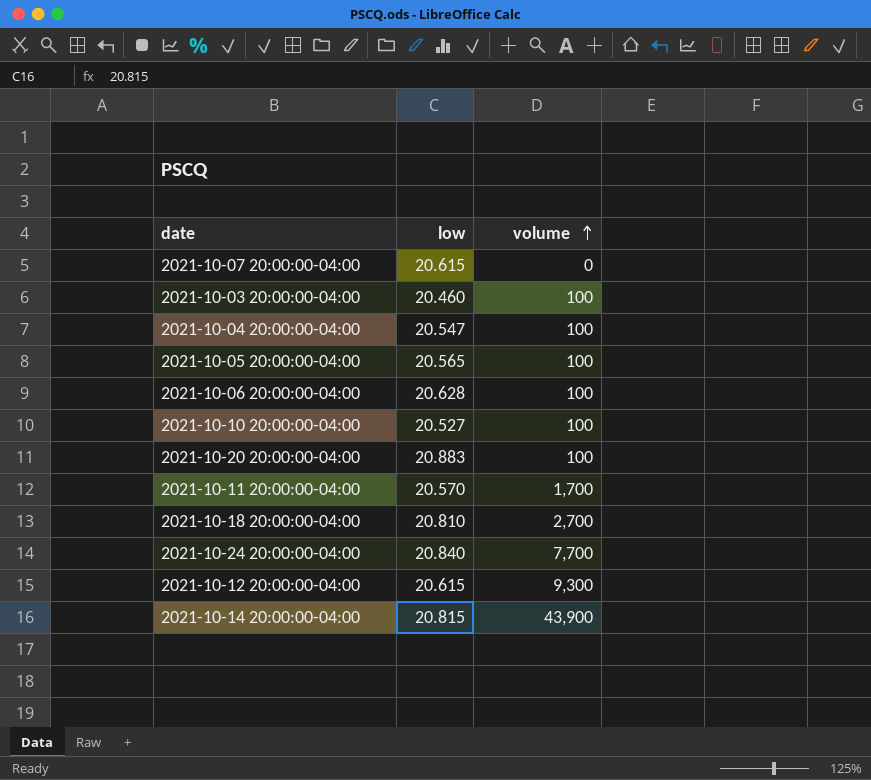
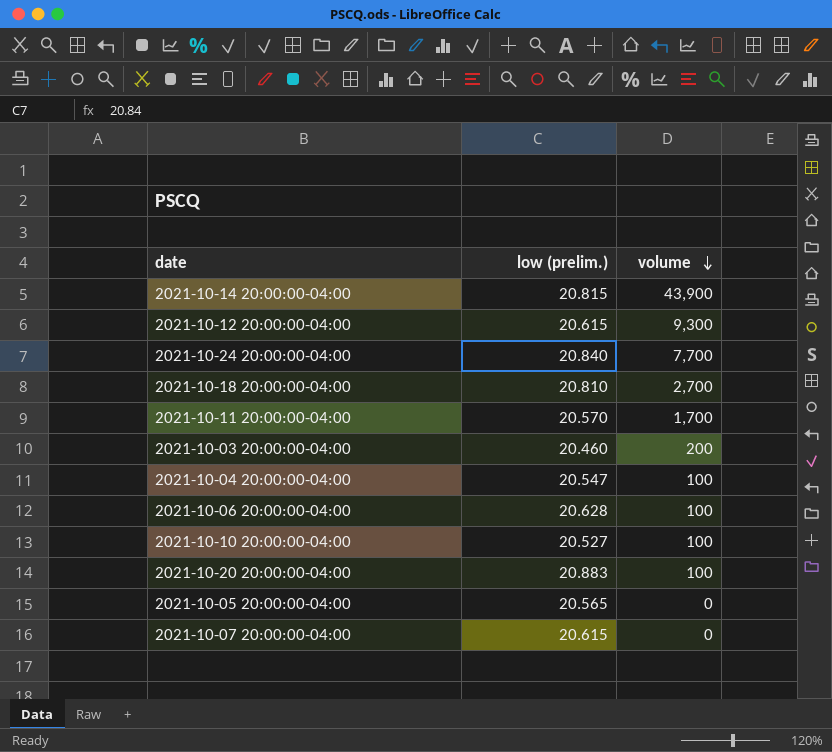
row order: volume ascending -> volume descending
column name: low -> low (prelim.)
2021-10-03 20:00:00-04:00 | volume: 100 -> 200
2021-10-05 20:00:00-04:00 | volume: 100 -> 0

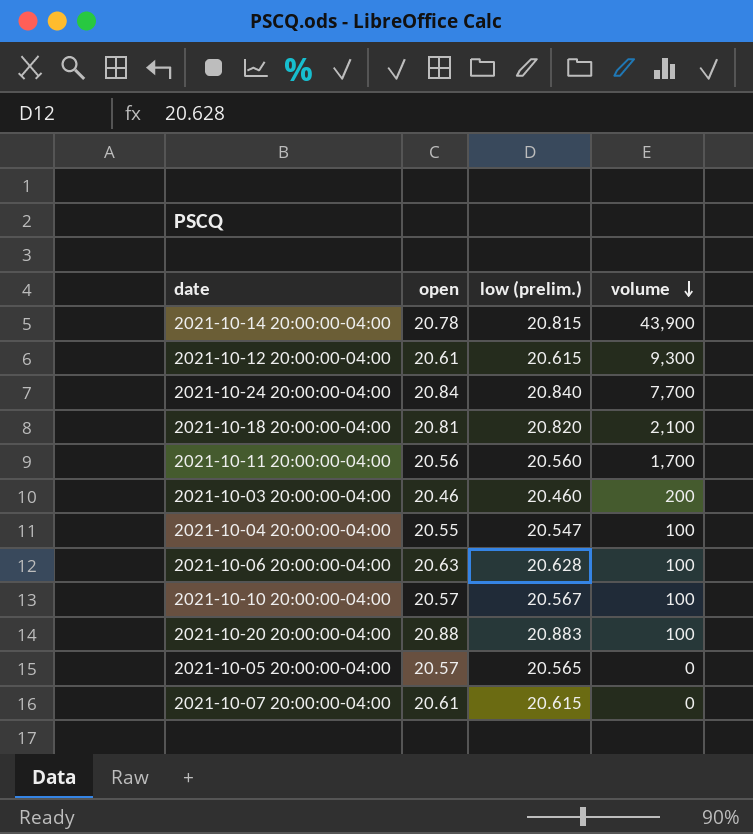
column open | position: none -> 2
2021-10-18 20:00:00-04:00 | low (prelim.): 20.810 -> 20.820
2021-10-18 20:00:00-04:00 | volume: 2,700 -> 2,100
2021-10-11 20:00:00-04:00 | low (prelim.): 20.570 -> 20.560
2021-10-10 20:00:00-04:00 | low (prelim.): 20.527 -> 20.567

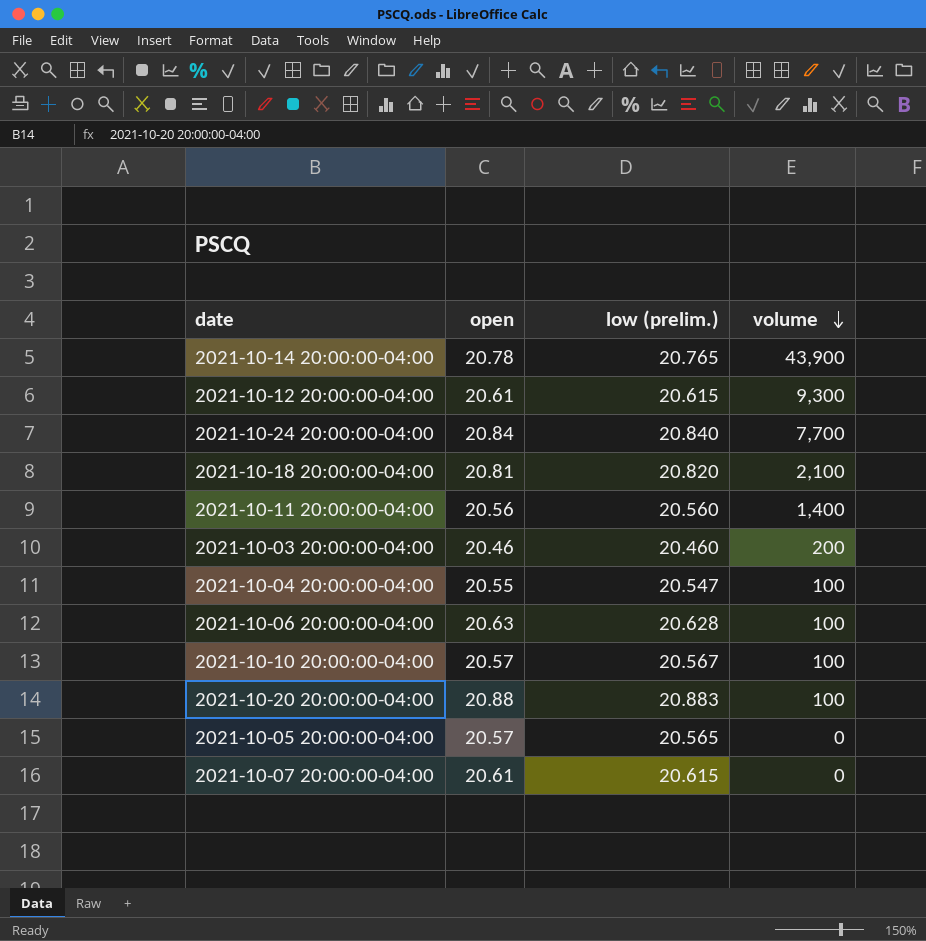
2021-10-14 20:00:00-04:00 | low (prelim.): 20.815 -> 20.765
2021-10-11 20:00:00-04:00 | volume: 1,700 -> 1,400

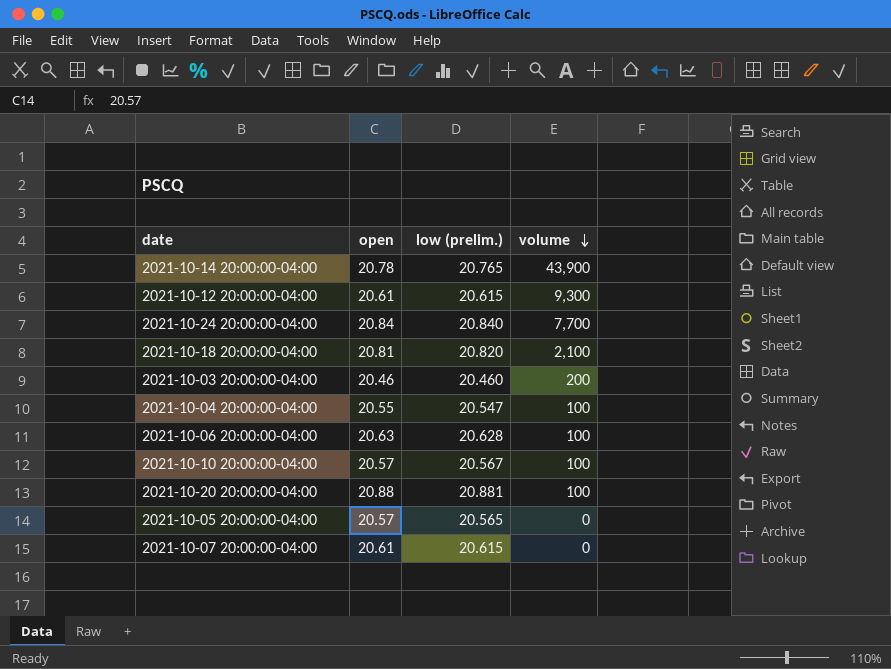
row 2021-10-11 20:00:00-04:00: 20.56 | 20.560 | 1,400 -> none
2021-10-20 20:00:00-04:00 | low (prelim.): 20.883 -> 20.881

